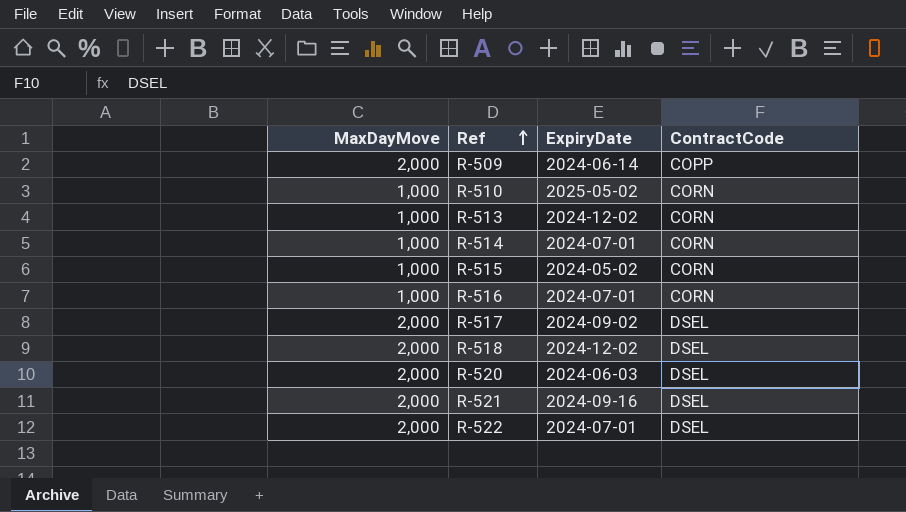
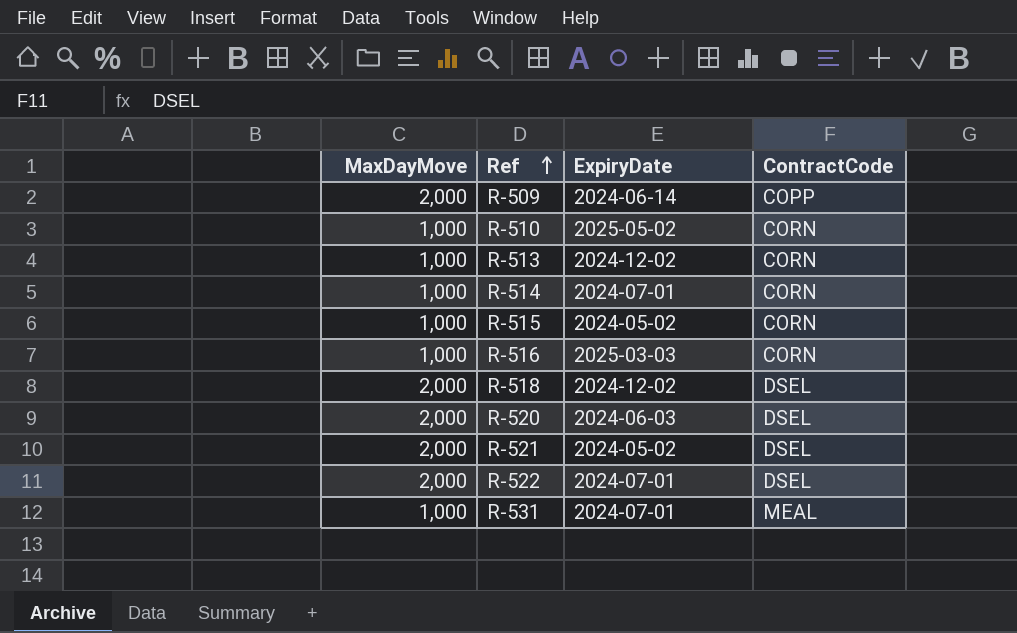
row R-517: 2,000 | 2024-09-02 | DSEL -> none
R-516 | ExpiryDate: 2024-07-01 -> 2025-03-03
R-521 | ExpiryDate: 2024-09-16 -> 2024-05-02
row R-531: none -> 1,000 | 2024-07-01 | MEAL

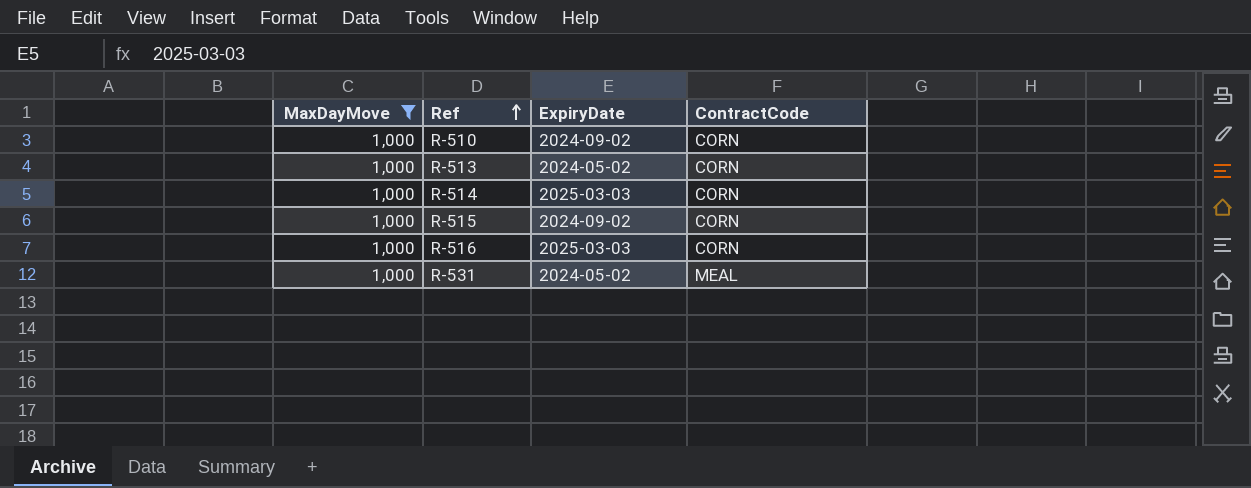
filter: none -> MaxDayMove = 1,000
R-510 | ExpiryDate: 2025-05-02 -> 2024-09-02
R-513 | ExpiryDate: 2024-12-02 -> 2024-05-02
R-514 | ExpiryDate: 2024-07-01 -> 2025-03-03
R-515 | ExpiryDate: 2024-05-02 -> 2024-09-02
R-531 | ExpiryDate: 2024-07-01 -> 2024-05-02

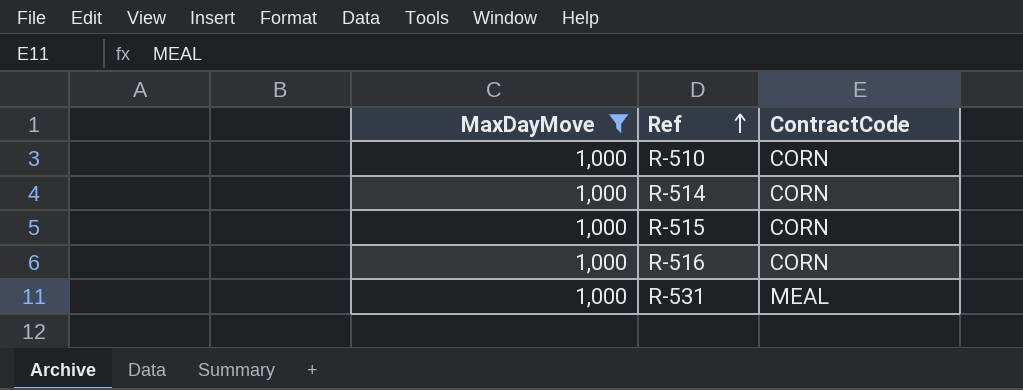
column ExpiryDate | position: 3 -> none
row R-513: 1,000 | 2024-05-02 | CORN -> none

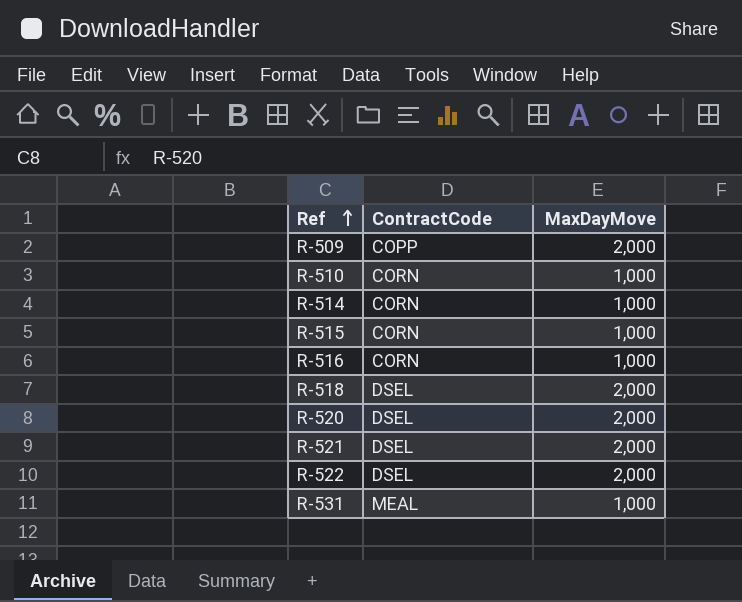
filter: MaxDayMove = 1,000 -> none
column MaxDayMove | position: 1 -> 3

